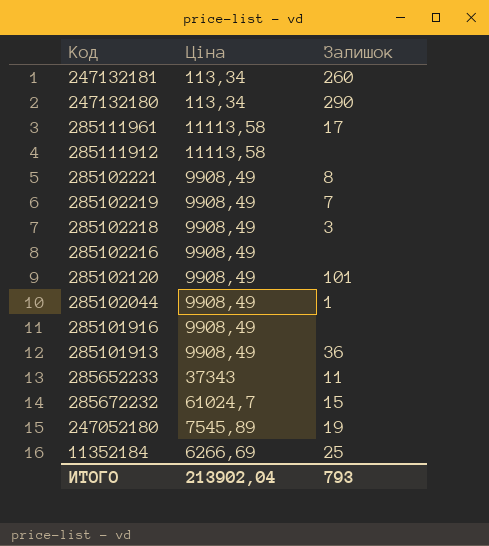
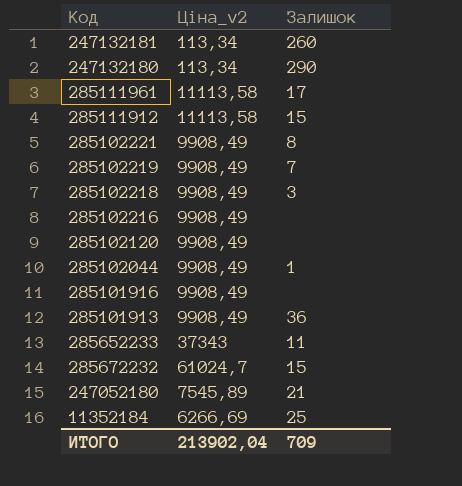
column name: Ціна -> Ціна_v2
285111912 | Залишок: none -> 15
285102120 | Залишок: 101 -> none
247052180 | Залишок: 19 -> 21
ИТОГО | Залишок: 793 -> 709

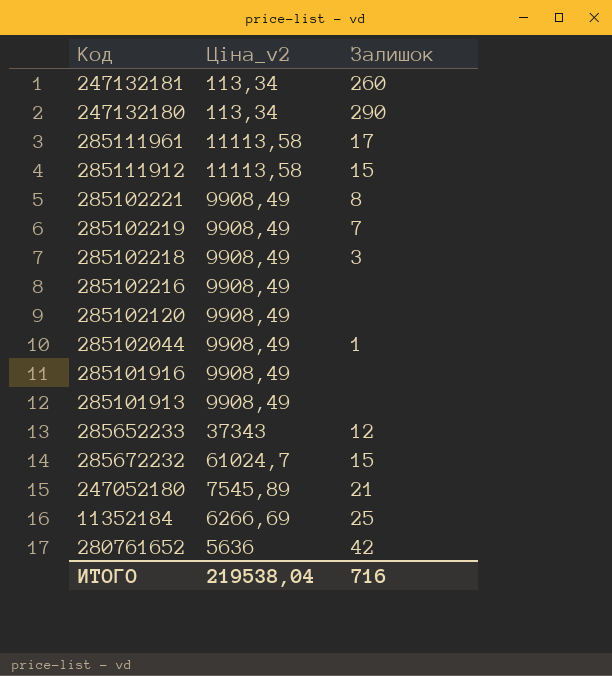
285101913 | Залишок: 36 -> none
285652233 | Залишок: 11 -> 12
row 280761652: none -> 5636 | 42
ИТОГО | Ціна_v2: 213902,04 -> 219538,04
ИТОГО | Залишок: 709 -> 716

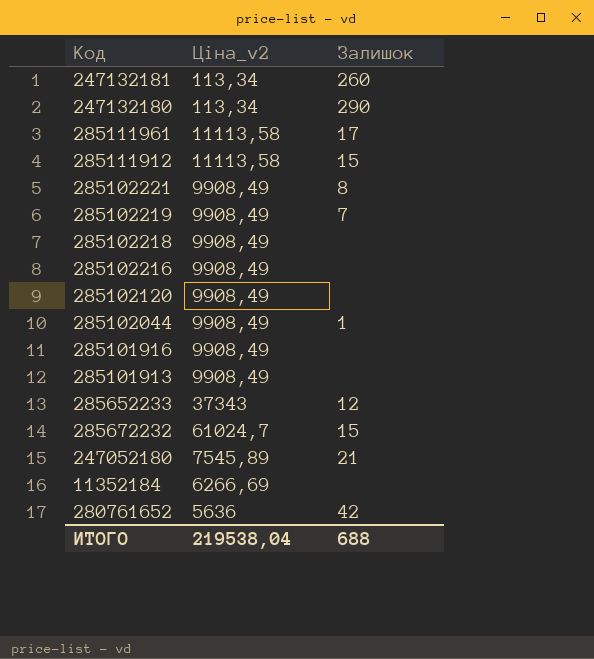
285102218 | Залишок: 3 -> none
11352184 | Залишок: 25 -> none
ИТОГО | Залишок: 716 -> 688

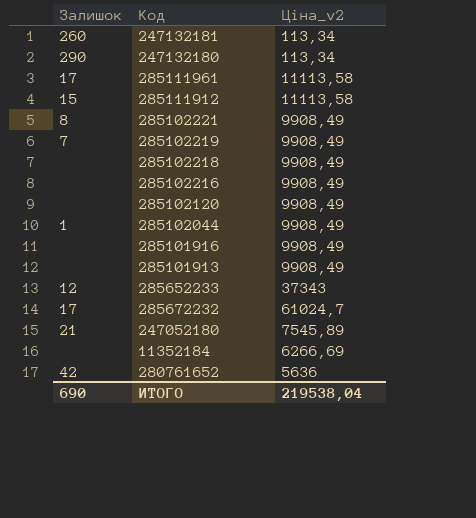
column Залишок | position: 3 -> 1
285672232 | Залишок: 15 -> 17
ИТОГО | Залишок: 688 -> 690

